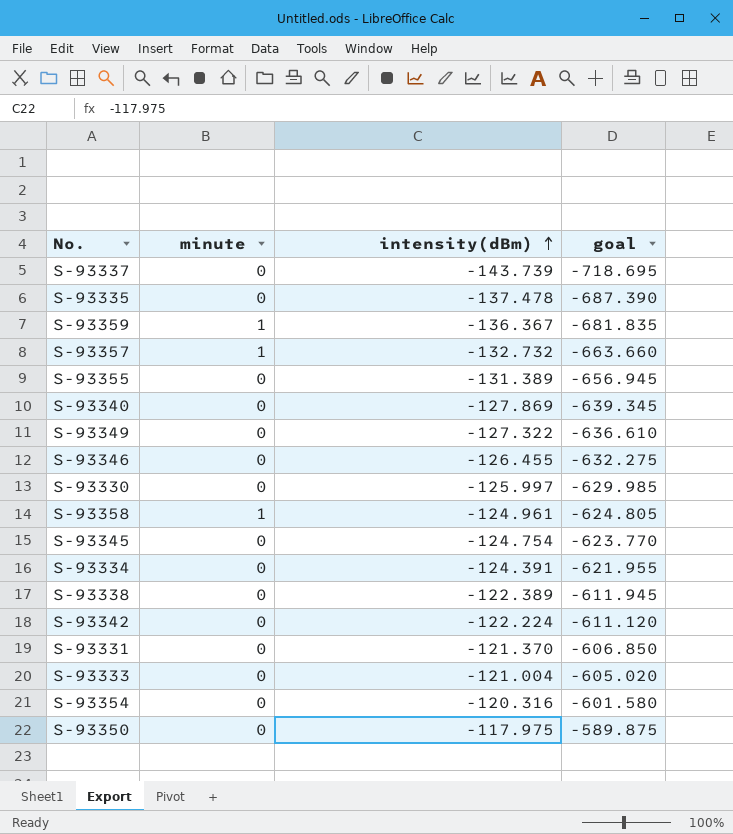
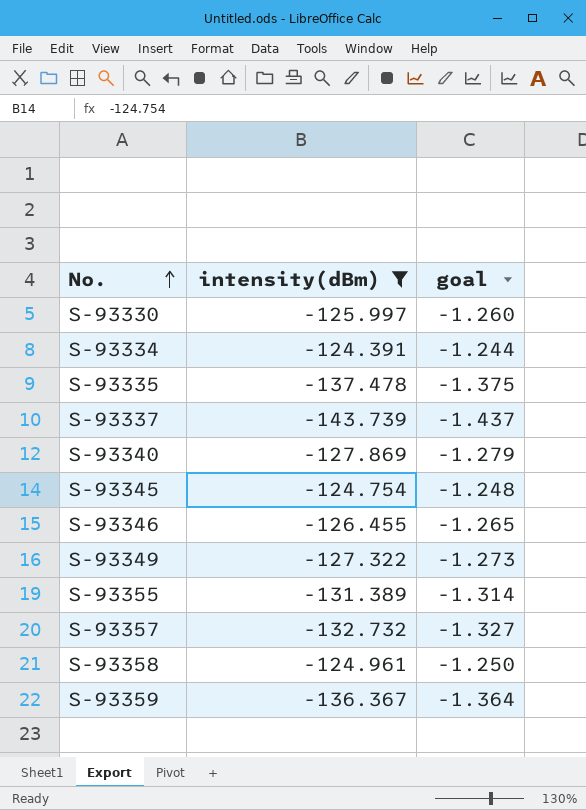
filter: none -> intensity(dBm) <= -124.391
row order: intensity(dBm) ascending -> No. ascending
column minute | position: 2 -> none
column goal | formula: [intensity(dBm)] * 5 -> [intensity(dBm)] * 0.01

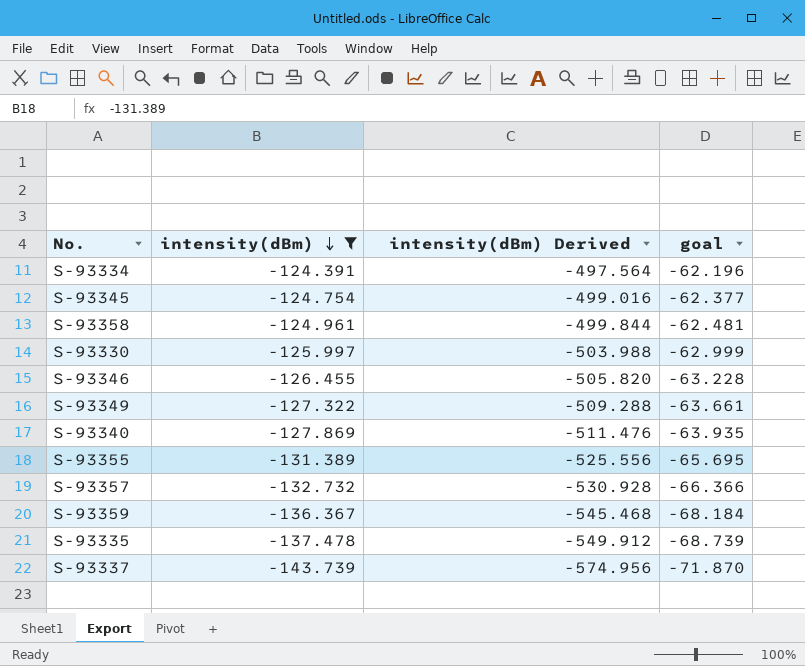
row order: No. ascending -> intensity(dBm) descending
column intensity(dBm) Derived | formula: none -> [intensity(dBm)] * 4
column goal | formula: [intensity(dBm)] * 0.01 -> [intensity(dBm)] * 0.5

